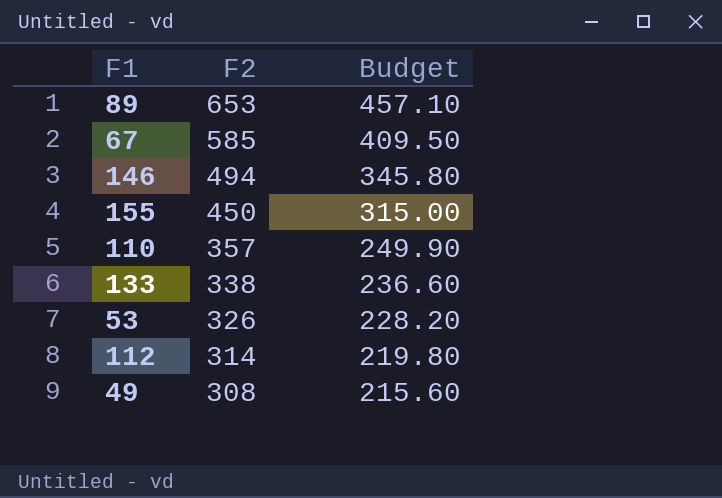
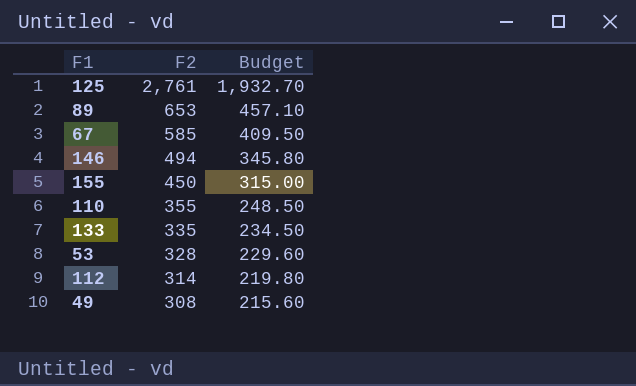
row 125: none -> 2,761 | 1,932.70
110 | F2: 357 -> 355
110 | Budget: 249.90 -> 248.50
133 | F2: 338 -> 335
133 | Budget: 236.60 -> 234.50
53 | F2: 326 -> 328
53 | Budget: 228.20 -> 229.60

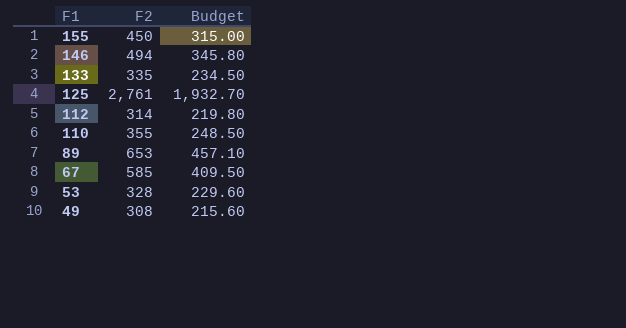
row order: F2 descending -> F1 descending

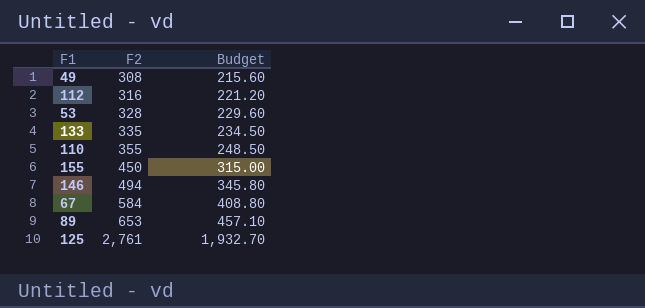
row order: F1 descending -> F2 ascending
112 | F2: 314 -> 316
112 | Budget: 219.80 -> 221.20
67 | F2: 585 -> 584
67 | Budget: 409.50 -> 408.80

